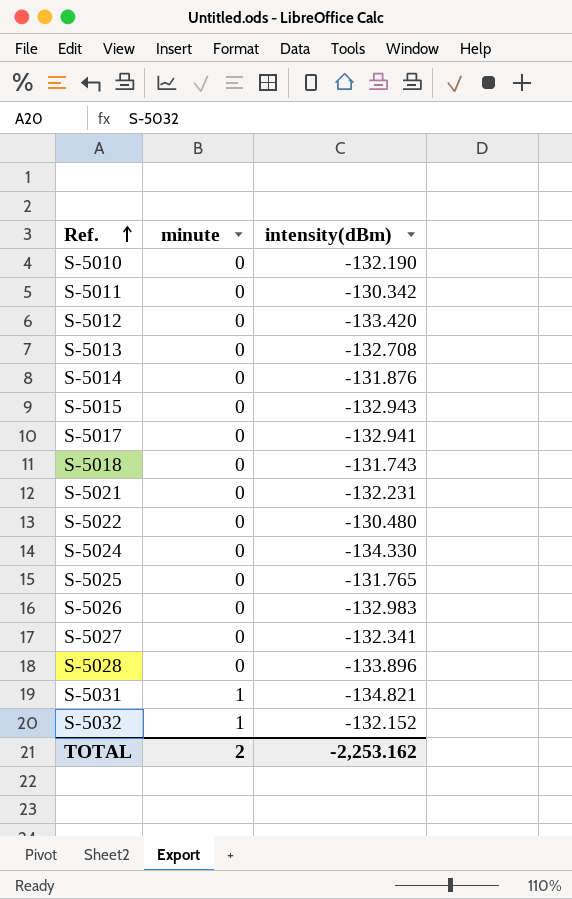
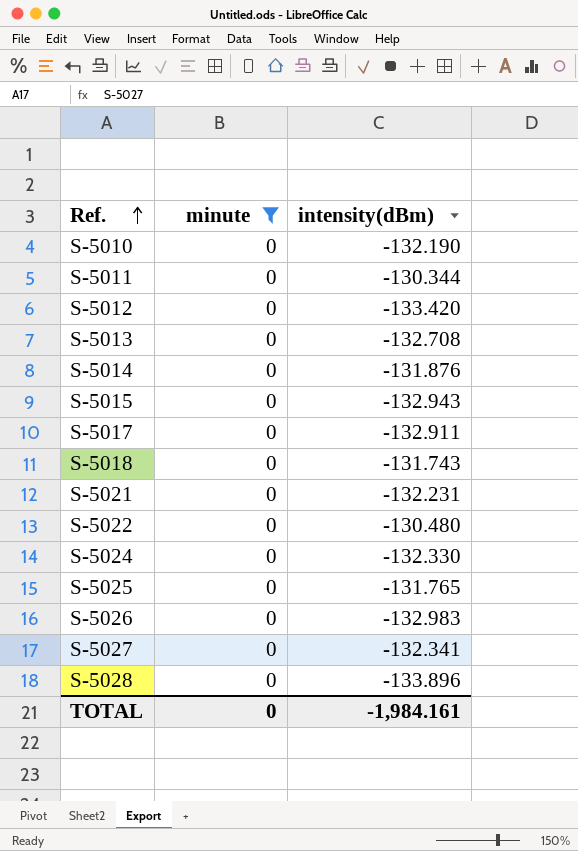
filter: none -> minute = 0
S-5011 | intensity(dBm): -130.342 -> -130.344
S-5017 | intensity(dBm): -132.941 -> -132.911
S-5024 | intensity(dBm): -134.330 -> -132.330
TOTAL | minute: 2 -> 0
TOTAL | intensity(dBm): -2,253.162 -> -1,984.161

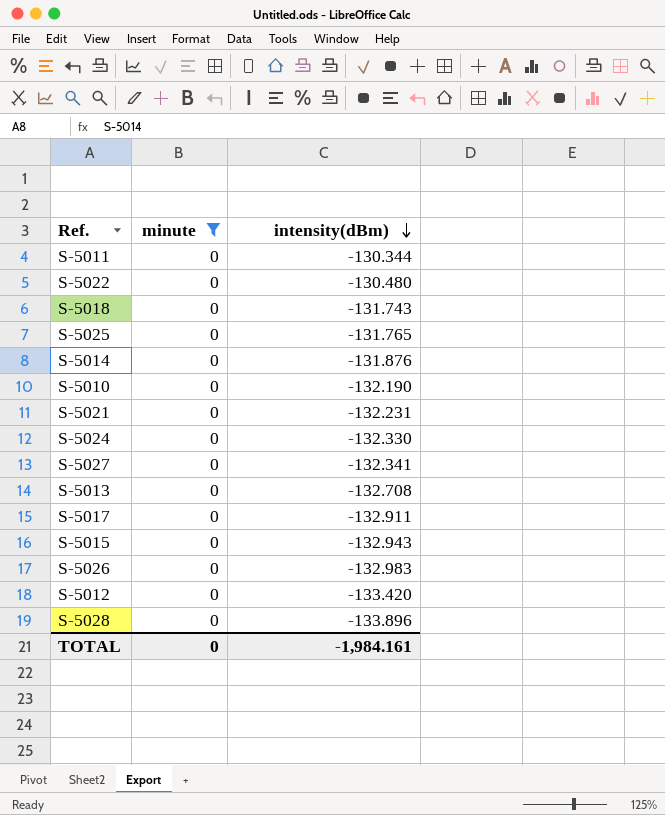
row order: Ref. ascending -> intensity(dBm) descending

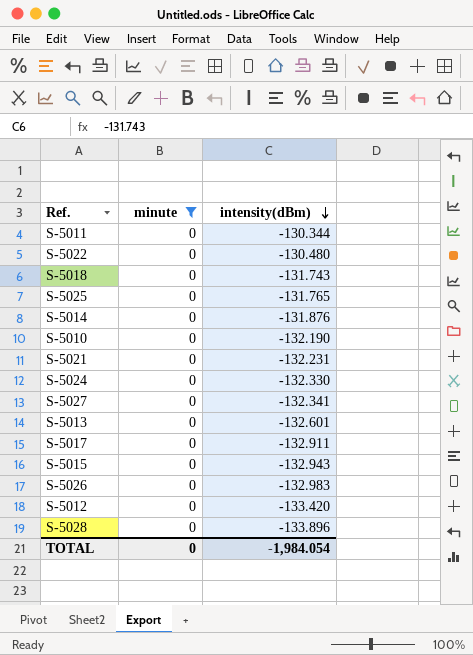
S-5013 | intensity(dBm): -132.708 -> -132.601
TOTAL | intensity(dBm): -1,984.161 -> -1,984.054

